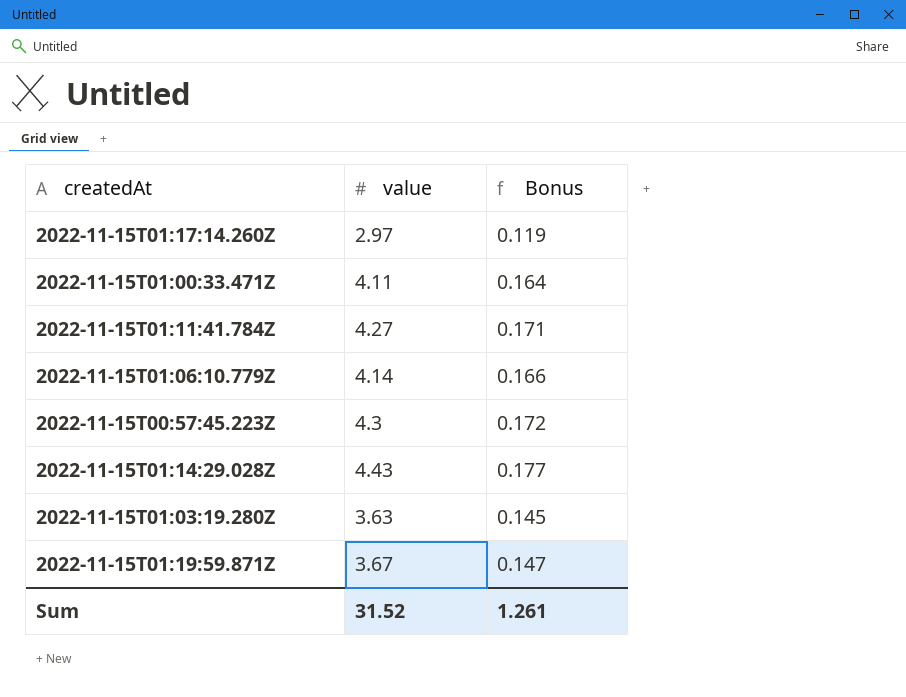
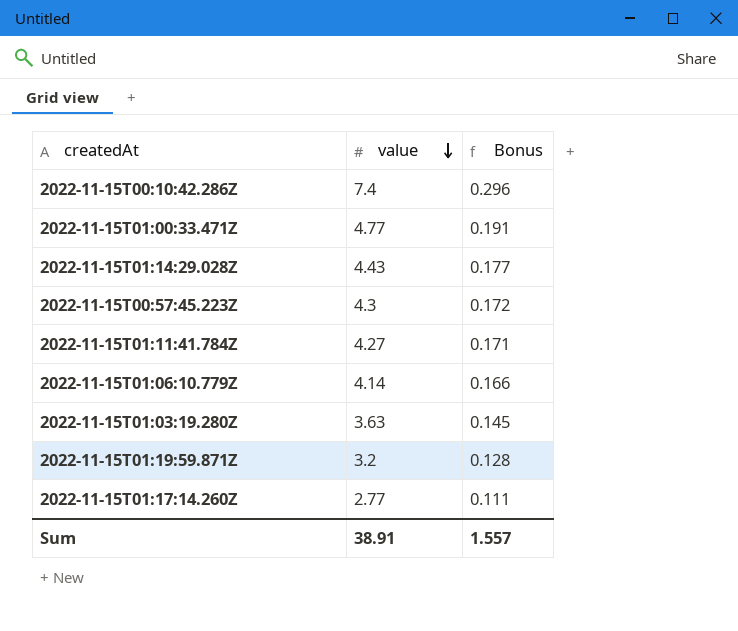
row order: none -> value descending
row 2022-11-15T00:10:42.286Z: none -> 7.4 | 0.296
2022-11-15T01:00:33.471Z | value: 4.11 -> 4.77
2022-11-15T01:00:33.471Z | Bonus: 0.164 -> 0.191
2022-11-15T01:19:59.871Z | value: 3.67 -> 3.2
2022-11-15T01:19:59.871Z | Bonus: 0.147 -> 0.128
2022-11-15T01:17:14.260Z | value: 2.97 -> 2.77
2022-11-15T01:17:14.260Z | Bonus: 0.119 -> 0.111
Sum | value: 31.52 -> 38.91
Sum | Bonus: 1.261 -> 1.557

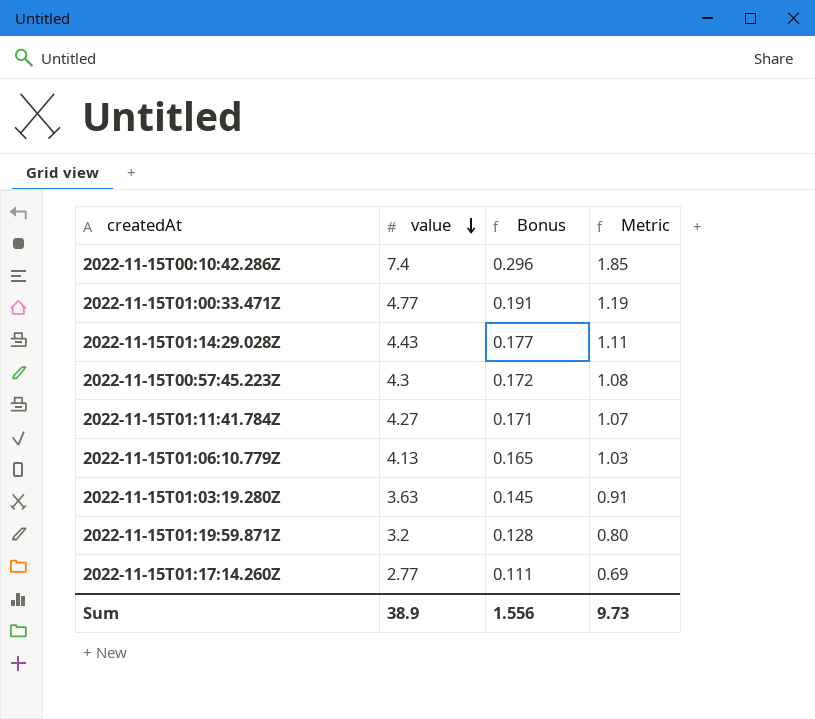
column Metric | formula: none -> [value] * 0.25
2022-11-15T01:06:10.779Z | value: 4.14 -> 4.13
2022-11-15T01:06:10.779Z | Bonus: 0.166 -> 0.165
Sum | value: 38.91 -> 38.9
Sum | Bonus: 1.557 -> 1.556

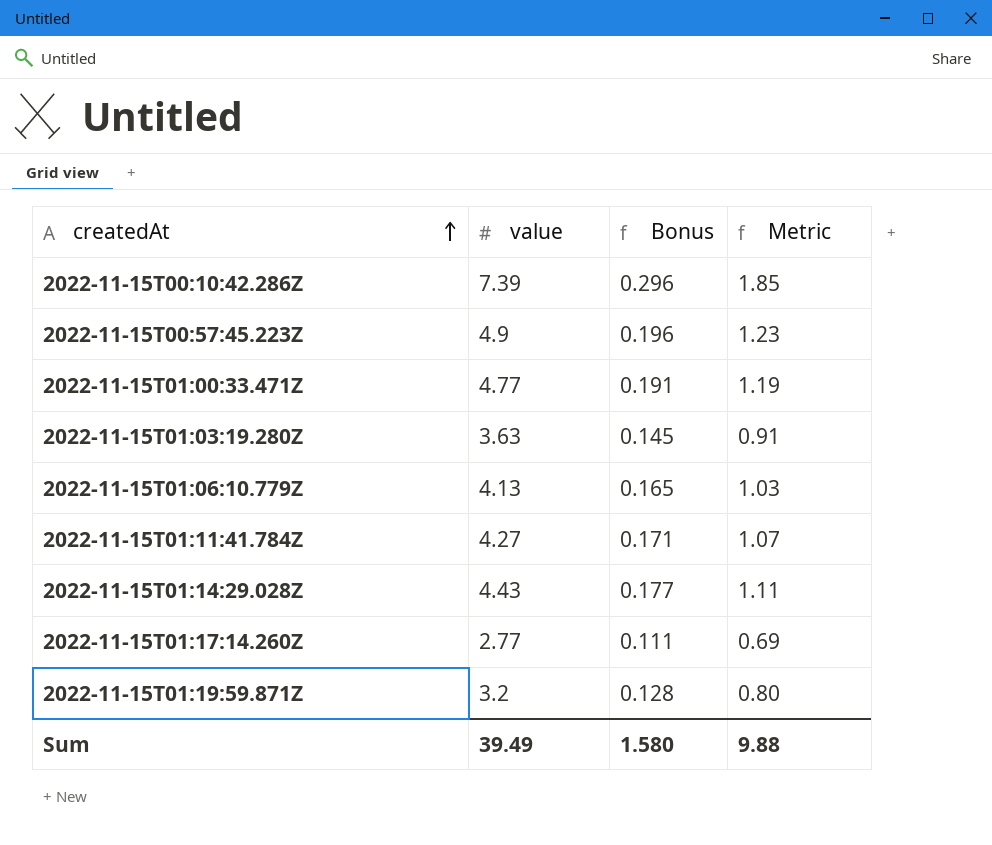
row order: value descending -> createdAt ascending
2022-11-15T00:10:42.286Z | value: 7.4 -> 7.39
2022-11-15T00:57:45.223Z | value: 4.3 -> 4.9
2022-11-15T00:57:45.223Z | Bonus: 0.172 -> 0.196
2022-11-15T00:57:45.223Z | Metric: 1.08 -> 1.23
Sum | value: 38.9 -> 39.49
Sum | Bonus: 1.556 -> 1.580
Sum | Metric: 9.73 -> 9.88

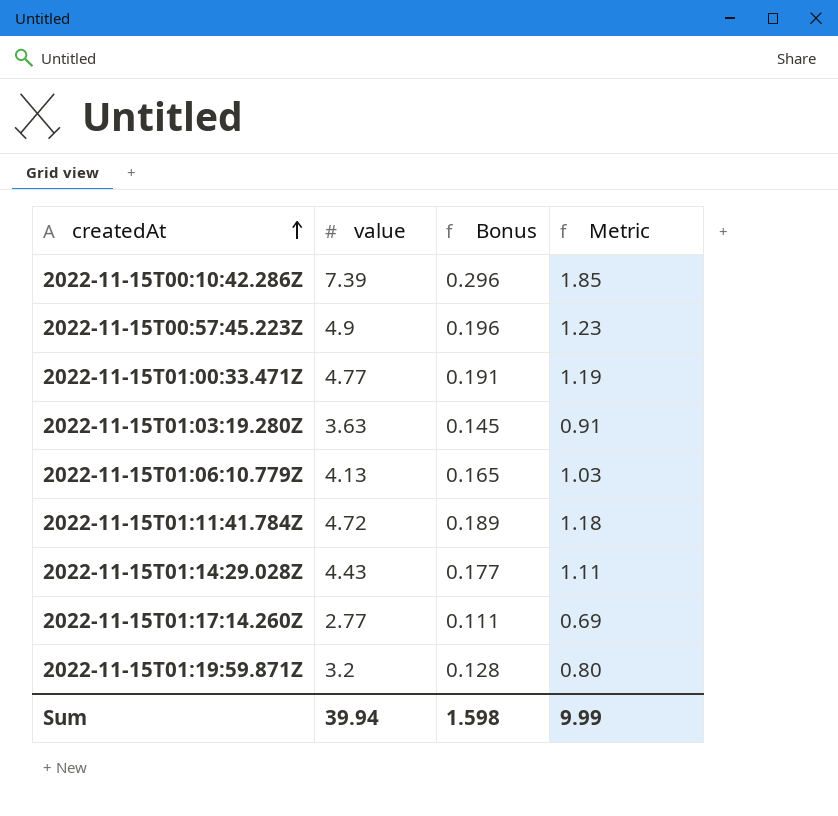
2022-11-15T01:11:41.784Z | value: 4.27 -> 4.72
2022-11-15T01:11:41.784Z | Bonus: 0.171 -> 0.189
2022-11-15T01:11:41.784Z | Metric: 1.07 -> 1.18
Sum | value: 39.49 -> 39.94
Sum | Bonus: 1.580 -> 1.598
Sum | Metric: 9.88 -> 9.99

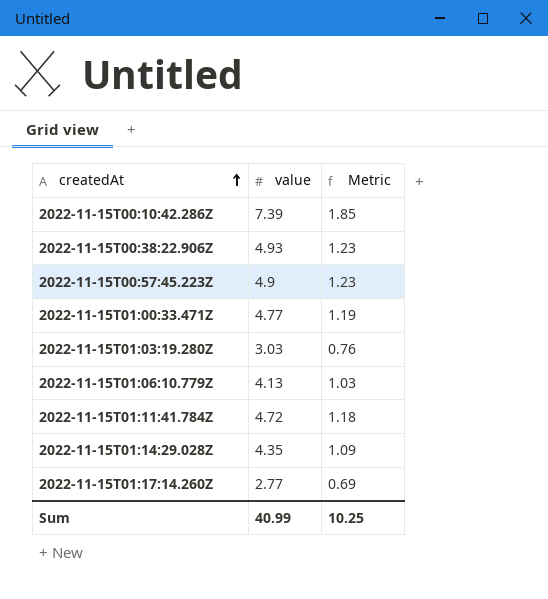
column Bonus | formula: [value] * 0.04 -> none
row 2022-11-15T01:19:59.871Z: 3.2 | 0.128 | 0.80 -> none
row 2022-11-15T00:38:22.906Z: none -> 4.93 | 1.23
2022-11-15T01:03:19.280Z | value: 3.63 -> 3.03
2022-11-15T01:03:19.280Z | Metric: 0.91 -> 0.76
2022-11-15T01:14:29.028Z | value: 4.43 -> 4.35
2022-11-15T01:14:29.028Z | Metric: 1.11 -> 1.09
Sum | value: 39.94 -> 40.99
Sum | Metric: 9.99 -> 10.25

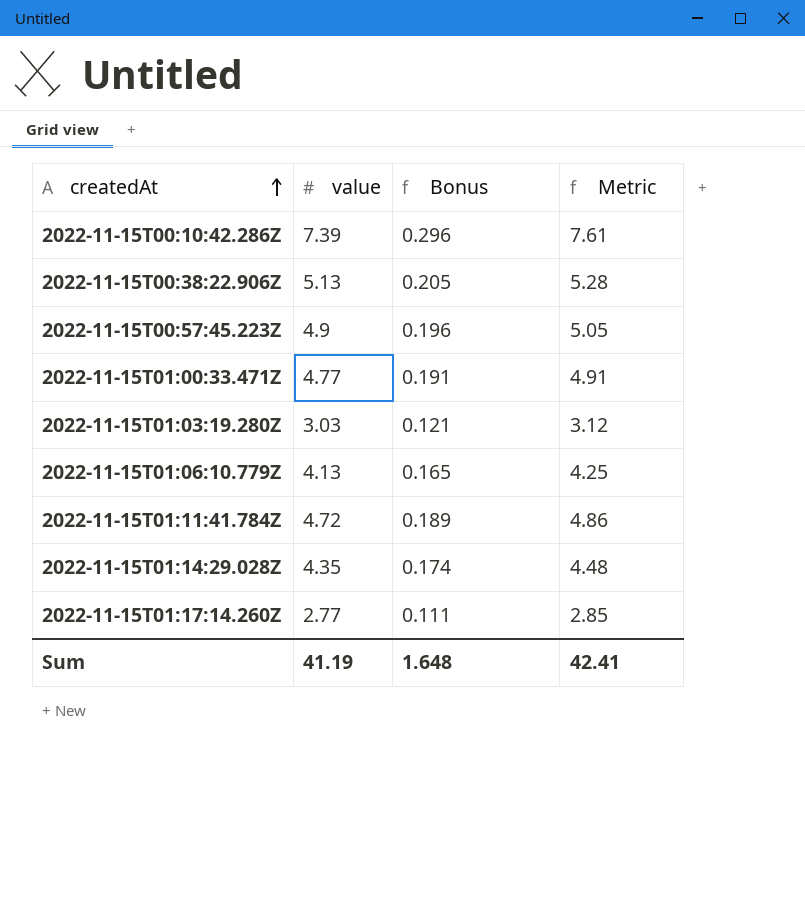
column Bonus | formula: none -> [value] * 0.04
column Metric | formula: [value] * 0.25 -> [value] * 1.03
2022-11-15T00:38:22.906Z | value: 4.93 -> 5.13
Sum | value: 40.99 -> 41.19
Sum | Metric: 10.25 -> 42.41

